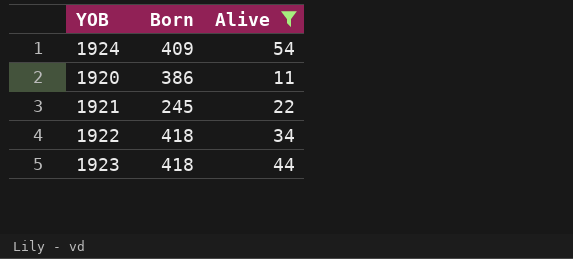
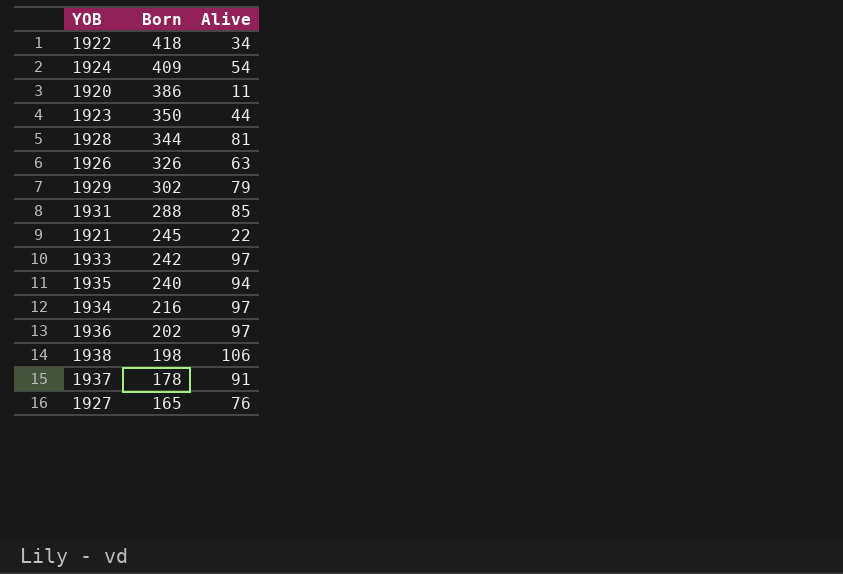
filter: Alive <= 54 -> none
row order: none -> Born descending
1923 | Born: 418 -> 350

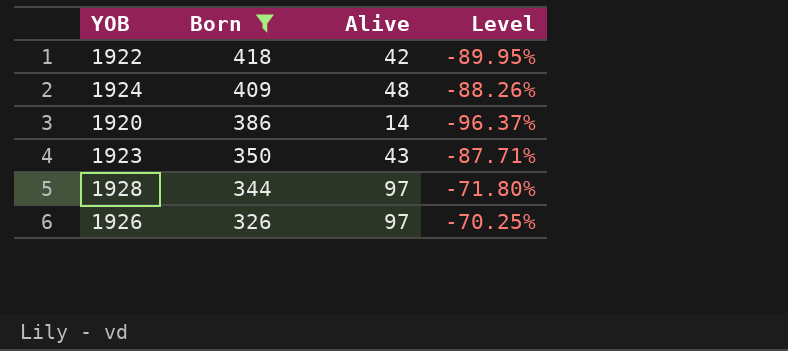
filter: none -> Born >= 326
column Level | formula: none -> ([Alive] - [Born]) / [Born]
1922 | Alive: 34 -> 42
1924 | Alive: 54 -> 48
1920 | Alive: 11 -> 14
1923 | Alive: 44 -> 43
1928 | Alive: 81 -> 97
1926 | Alive: 63 -> 97

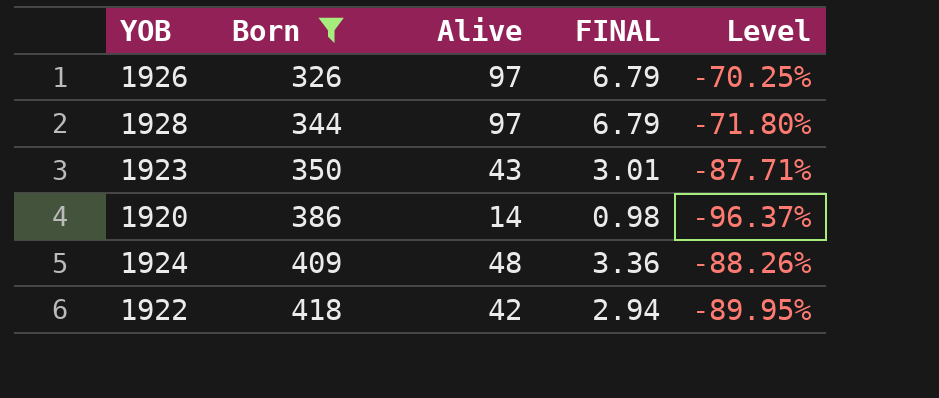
row order: Born descending -> Born ascending
column FINAL | formula: none -> [Alive] * 0.07

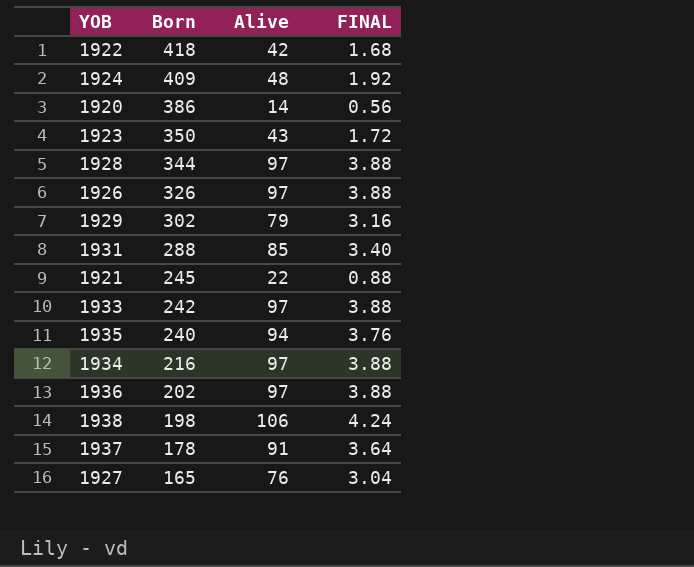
filter: Born >= 326 -> none
row order: Born ascending -> Born descending
column Level | formula: ([Alive] - [Born]) / [Born] -> none
column FINAL | formula: [Alive] * 0.07 -> [Alive] * 0.04

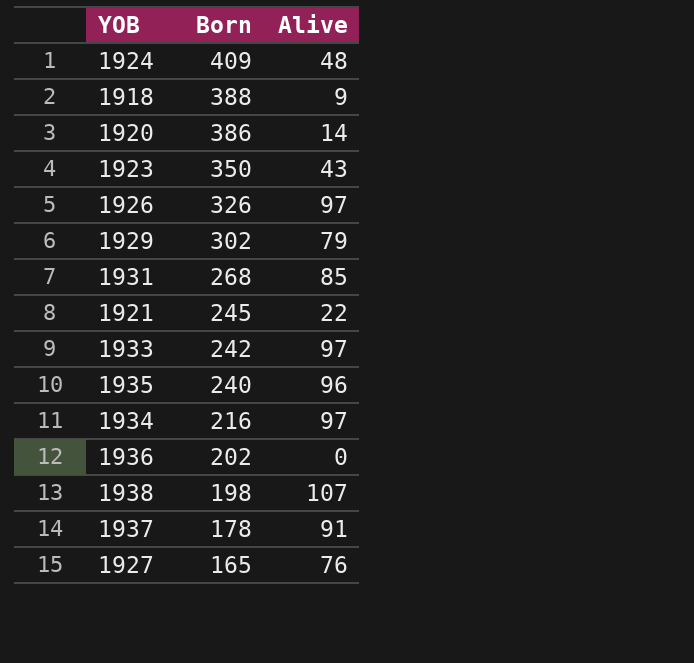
column FINAL | formula: [Alive] * 0.04 -> none
row 1922: 418 | 42 | 1.68 -> none
row 1928: 344 | 97 | 3.88 -> none
row 1918: none -> 388 | 9
1931 | Born: 288 -> 268
1935 | Alive: 94 -> 96
1936 | Alive: 97 -> 0
1938 | Alive: 106 -> 107

